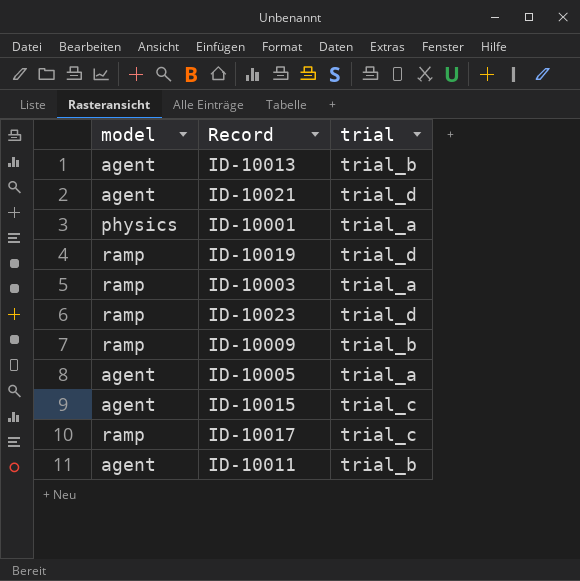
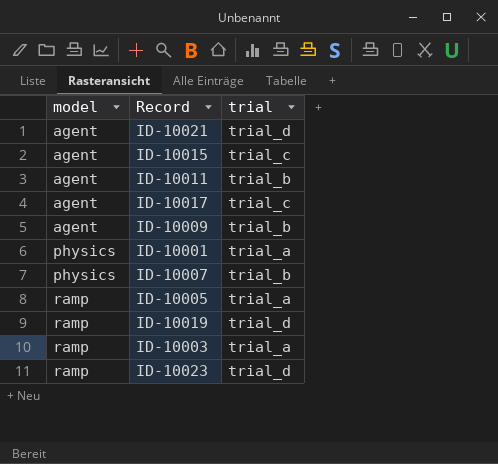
row order: none -> model ascending
row ID-10013: agent | trial_b -> none
ID-10017 | model: ramp -> agent
ID-10009 | model: ramp -> agent
row ID-10007: none -> physics | trial_b
ID-10005 | model: agent -> ramp

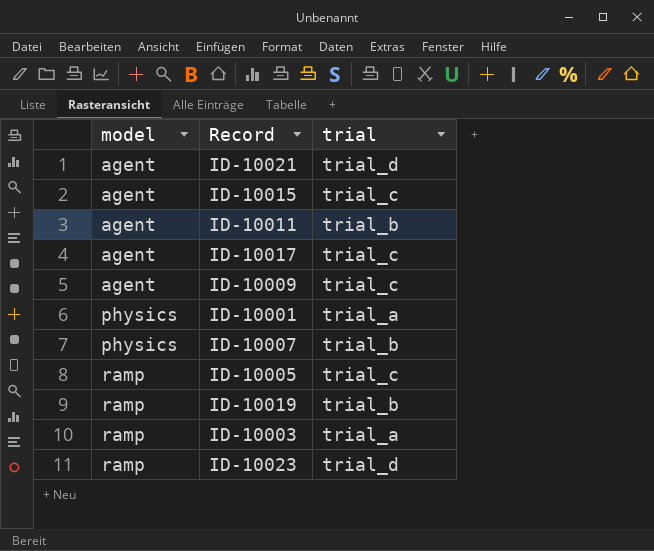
ID-10009 | trial: trial_b -> trial_c
ID-10005 | trial: trial_a -> trial_c
ID-10019 | trial: trial_d -> trial_b

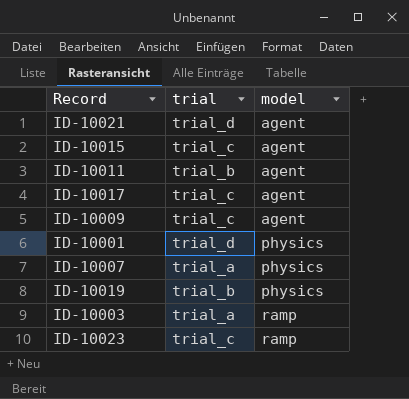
column model | position: 1 -> 3
row ID-10005: ramp | trial_c -> none
ID-10001 | trial: trial_a -> trial_d
ID-10007 | trial: trial_b -> trial_a
ID-10019 | model: ramp -> physics
ID-10023 | trial: trial_d -> trial_c

